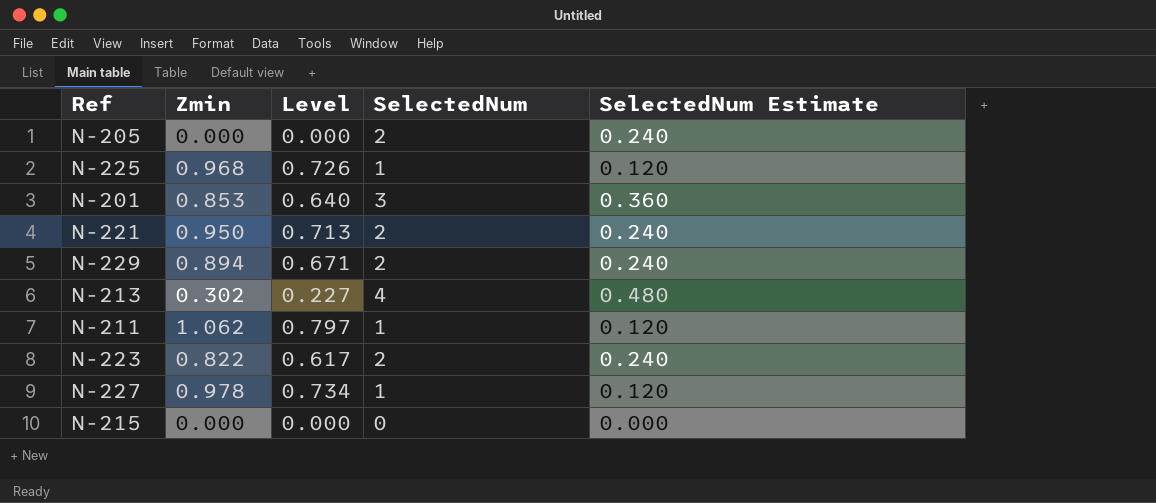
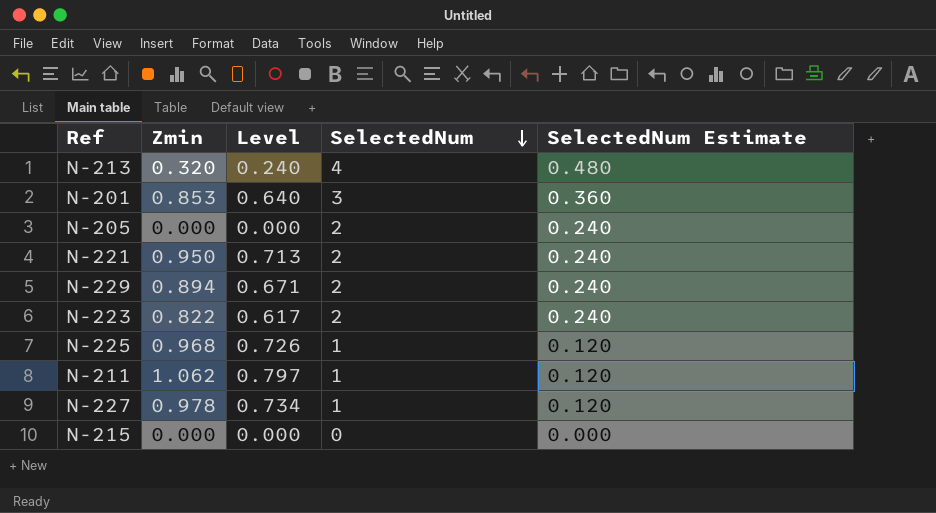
row order: none -> SelectedNum descending
N-213 | Zmin: 0.302 -> 0.320
N-213 | Level: 0.227 -> 0.240

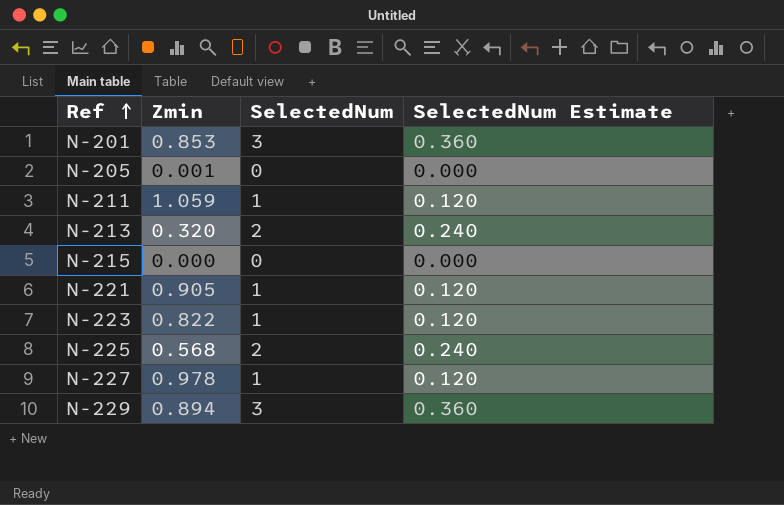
row order: SelectedNum descending -> Ref ascending
column Level | formula: [Zmin] * 0.75 -> none
N-205 | Zmin: 0.000 -> 0.001
N-205 | SelectedNum: 2 -> 0
N-205 | SelectedNum Estimate: 0.240 -> 0.000
N-211 | Zmin: 1.062 -> 1.059
N-213 | SelectedNum: 4 -> 2
N-213 | SelectedNum Estimate: 0.480 -> 0.240
N-221 | Zmin: 0.950 -> 0.905
N-221 | SelectedNum: 2 -> 1
N-221 | SelectedNum Estimate: 0.240 -> 0.120
N-223 | SelectedNum: 2 -> 1
N-223 | SelectedNum Estimate: 0.240 -> 0.120
N-225 | Zmin: 0.968 -> 0.568
N-225 | SelectedNum: 1 -> 2
N-225 | SelectedNum Estimate: 0.120 -> 0.240
N-229 | SelectedNum: 2 -> 3
N-229 | SelectedNum Estimate: 0.240 -> 0.360

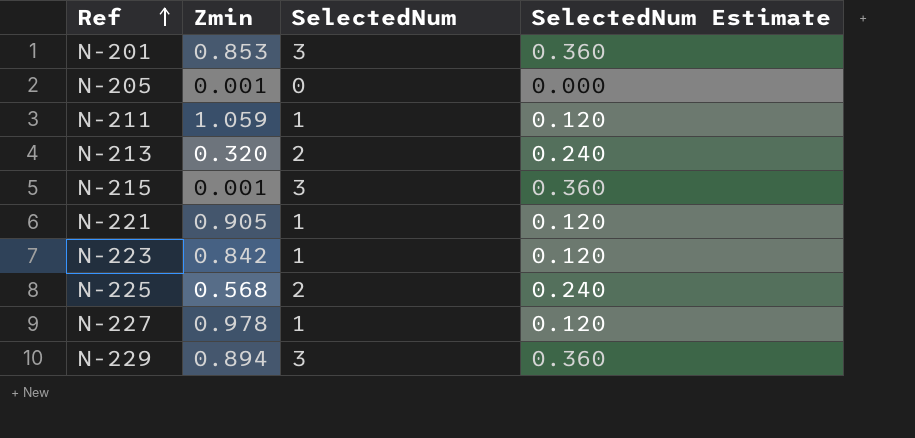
N-215 | Zmin: 0.000 -> 0.001
N-215 | SelectedNum: 0 -> 3
N-215 | SelectedNum Estimate: 0.000 -> 0.360
N-223 | Zmin: 0.822 -> 0.842

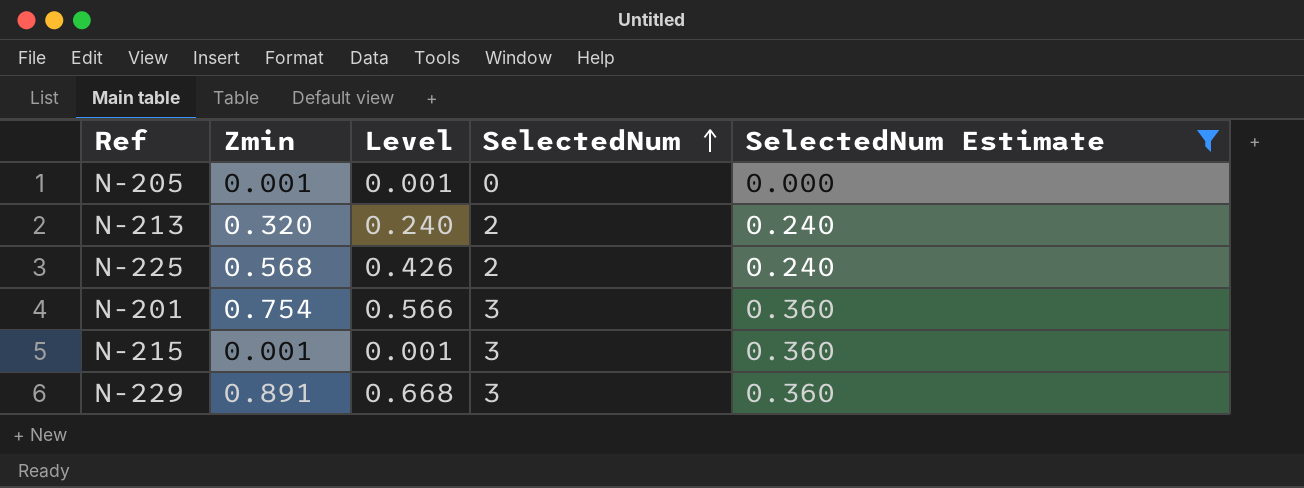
filter: none -> SelectedNum Estimate != 0.120
row order: Ref ascending -> SelectedNum ascending
column Level | formula: none -> [Zmin] * 0.75
N-201 | Zmin: 0.853 -> 0.754
N-229 | Zmin: 0.894 -> 0.891

